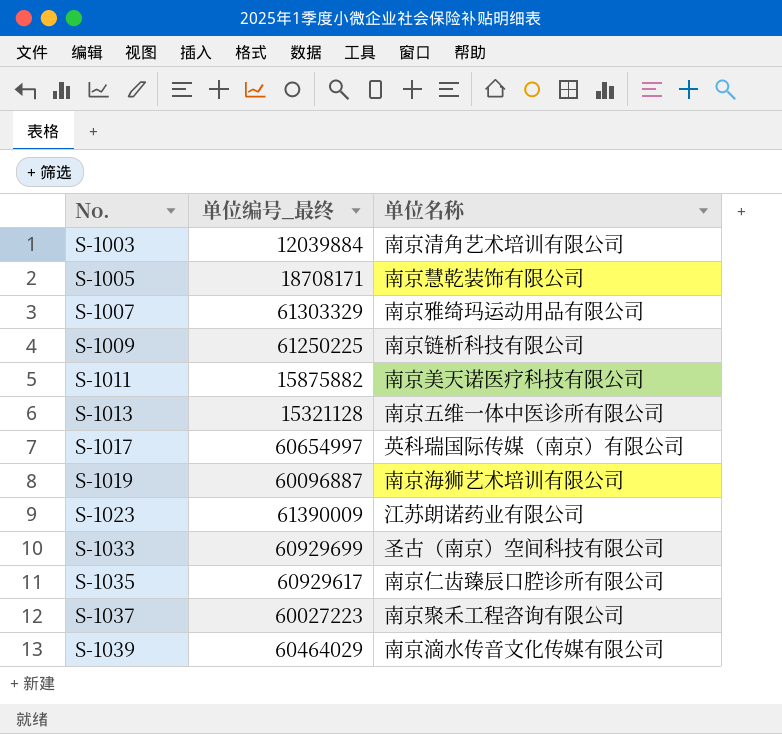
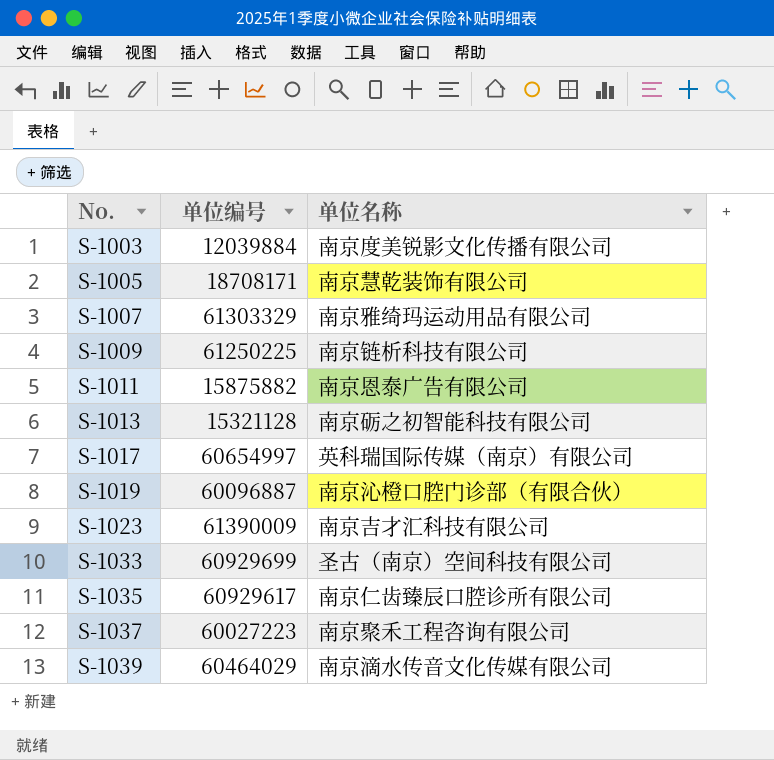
column name: 单位编号_最终 -> 单位编号
S-1003 | 单位名称: 南京清角艺术培训有限公司 -> 南京度美锐影文化传播有限公司
S-1011 | 单位名称: 南京美天诺医疗科技有限公司 -> 南京恩泰广告有限公司
S-1013 | 单位名称: 南京五维一体中医诊所有限公司 -> 南京砺之初智能科技有限公司
S-1019 | 单位名称: 南京海狮艺术培训有限公司 -> 南京沁橙口腔门诊部（有限合伙）
S-1023 | 单位名称: 江苏朗诺药业有限公司 -> 南京吉才汇科技有限公司

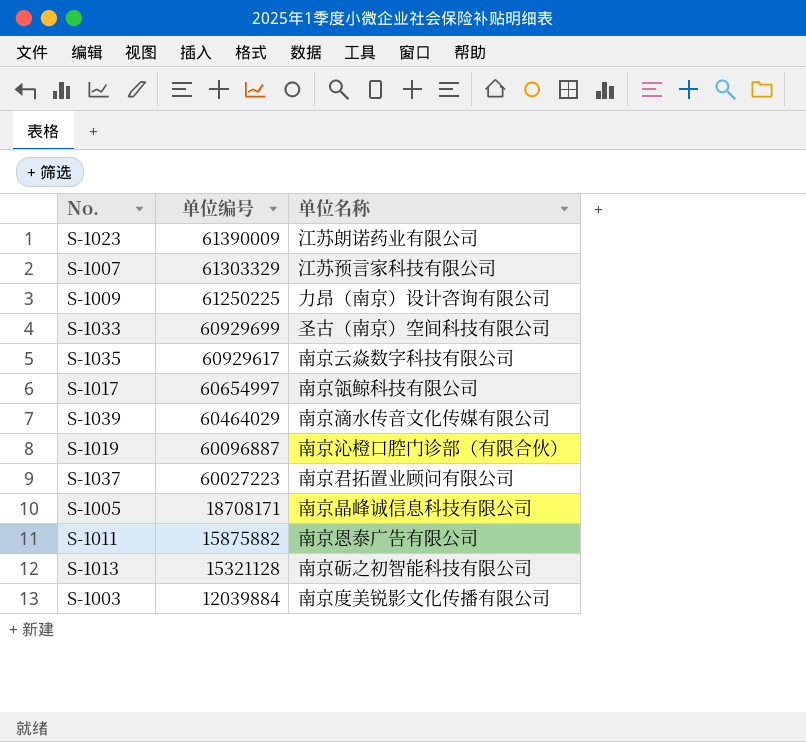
row order: No. ascending -> 单位编号 descending
S-1023 | 单位名称: 南京吉才汇科技有限公司 -> 江苏朗诺药业有限公司
S-1007 | 单位名称: 南京雅绮玛运动用品有限公司 -> 江苏预言家科技有限公司
S-1009 | 单位名称: 南京链析科技有限公司 -> 力昂（南京）设计咨询有限公司
S-1035 | 单位名称: 南京仁齿臻辰口腔诊所有限公司 -> 南京云焱数字科技有限公司
S-1017 | 单位名称: 英科瑞国际传媒（南京）有限公司 -> 南京瓴鲸科技有限公司
S-1037 | 单位名称: 南京聚禾工程咨询有限公司 -> 南京君拓置业顾问有限公司
S-1005 | 单位名称: 南京慧乾装饰有限公司 -> 南京晶峰诚信息科技有限公司

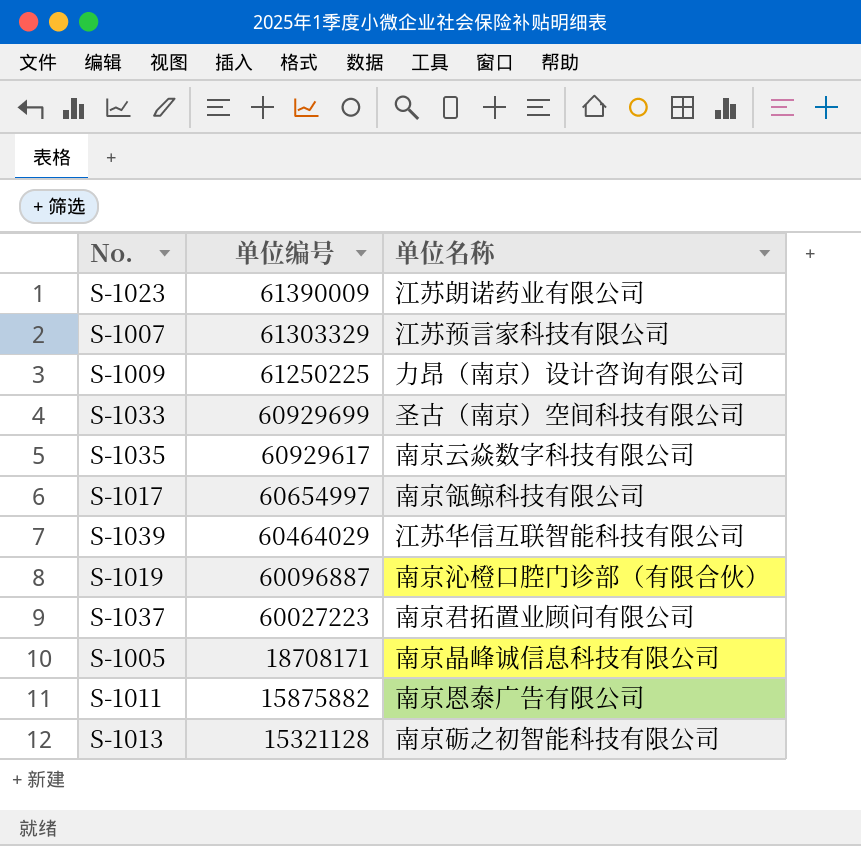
row S-1003: 12039884 | 南京度美锐影文化传播有限公司 -> none
S-1039 | 单位名称: 南京滴水传音文化传媒有限公司 -> 江苏华信互联智能科技有限公司

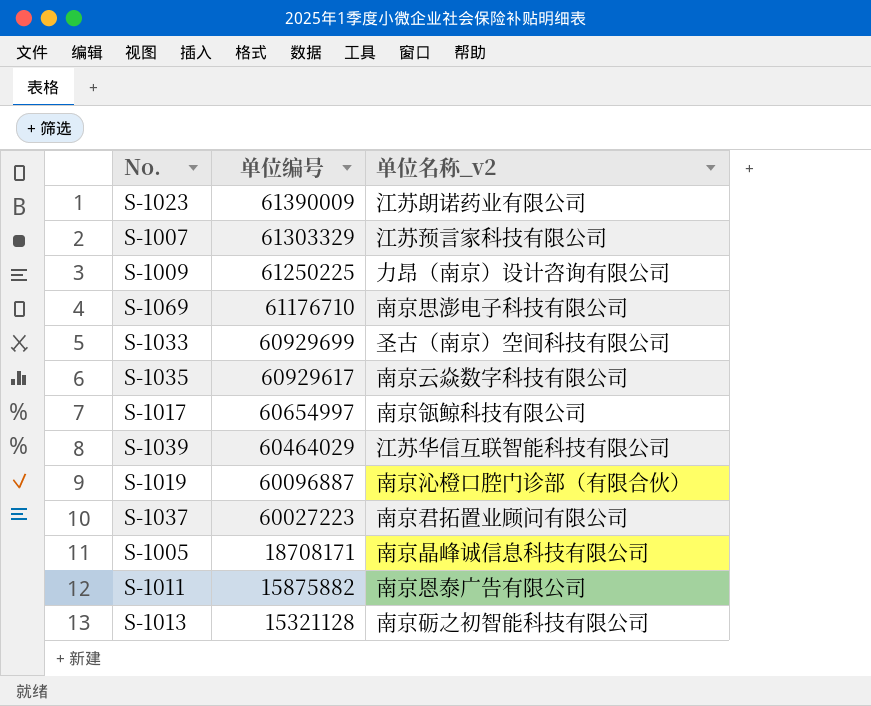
column name: 单位名称 -> 单位名称_v2
row S-1069: none -> 61176710 | 南京思澎电子科技有限公司

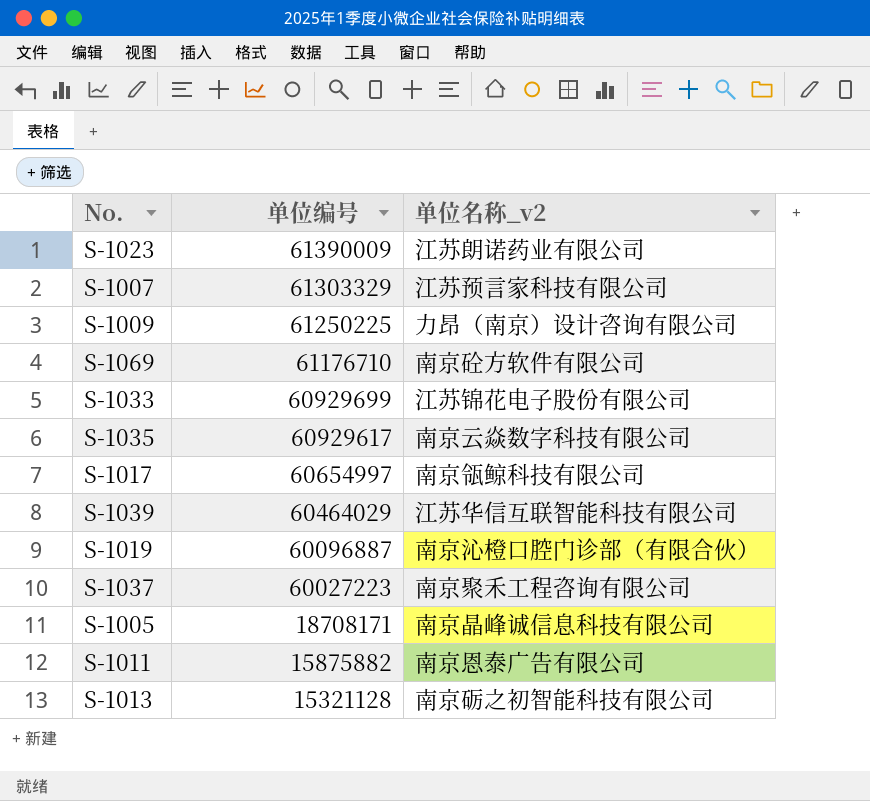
S-1069 | 单位名称_v2: 南京思澎电子科技有限公司 -> 南京砼方软件有限公司
S-1033 | 单位名称_v2: 圣古（南京）空间科技有限公司 -> 江苏锦花电子股份有限公司
S-1037 | 单位名称_v2: 南京君拓置业顾问有限公司 -> 南京聚禾工程咨询有限公司

